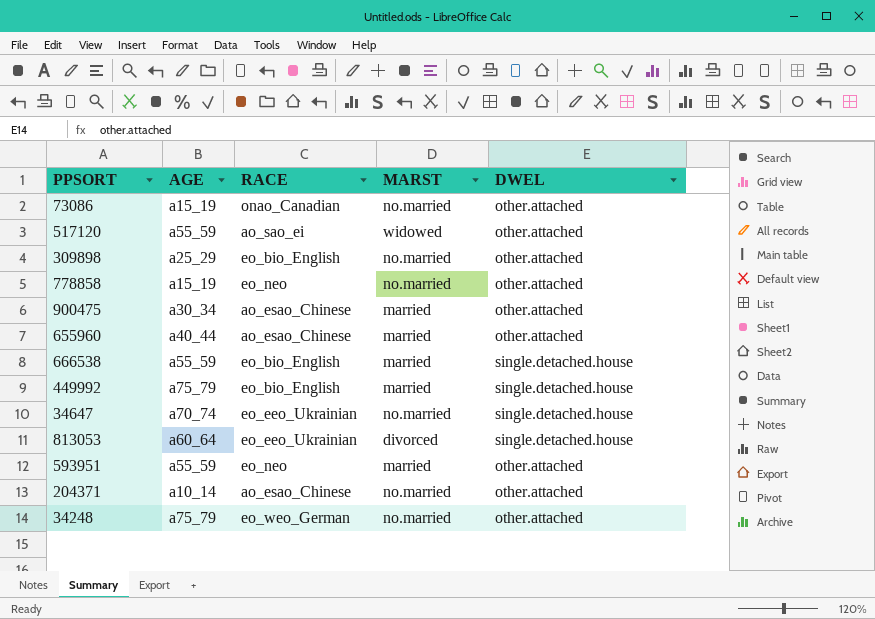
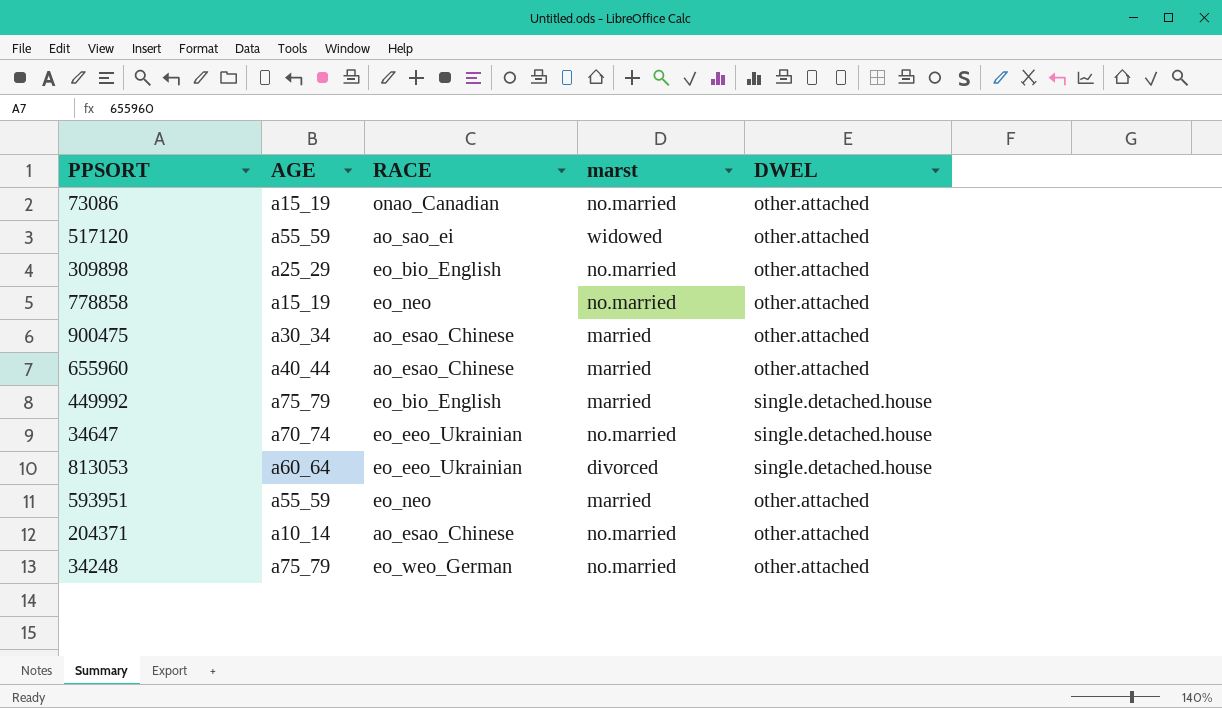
column name: MARST -> marst
row 666538: a55_59 | eo_bio_English | married | single.detached.house -> none

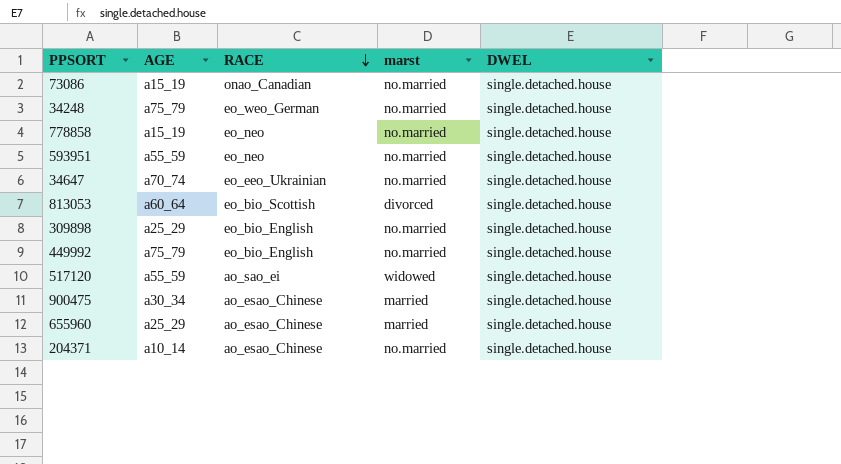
row order: none -> RACE descending
73086 | DWEL: other.attached -> single.detached.house
34248 | DWEL: other.attached -> single.detached.house
778858 | DWEL: other.attached -> single.detached.house
593951 | marst: married -> no.married
593951 | DWEL: other.attached -> single.detached.house
813053 | RACE: eo_eeo_Ukrainian -> eo_bio_Scottish
309898 | DWEL: other.attached -> single.detached.house
449992 | marst: married -> no.married
517120 | DWEL: other.attached -> single.detached.house
900475 | DWEL: other.attached -> single.detached.house
655960 | AGE: a40_44 -> a25_29
655960 | DWEL: other.attached -> single.detached.house
204371 | DWEL: other.attached -> single.detached.house

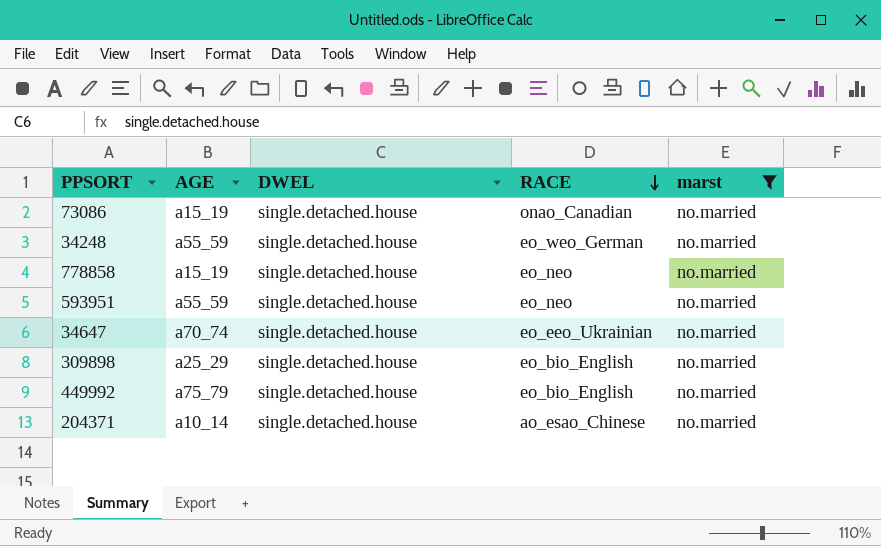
filter: none -> marst = no.married
column DWEL | position: 5 -> 3
34248 | AGE: a75_79 -> a55_59

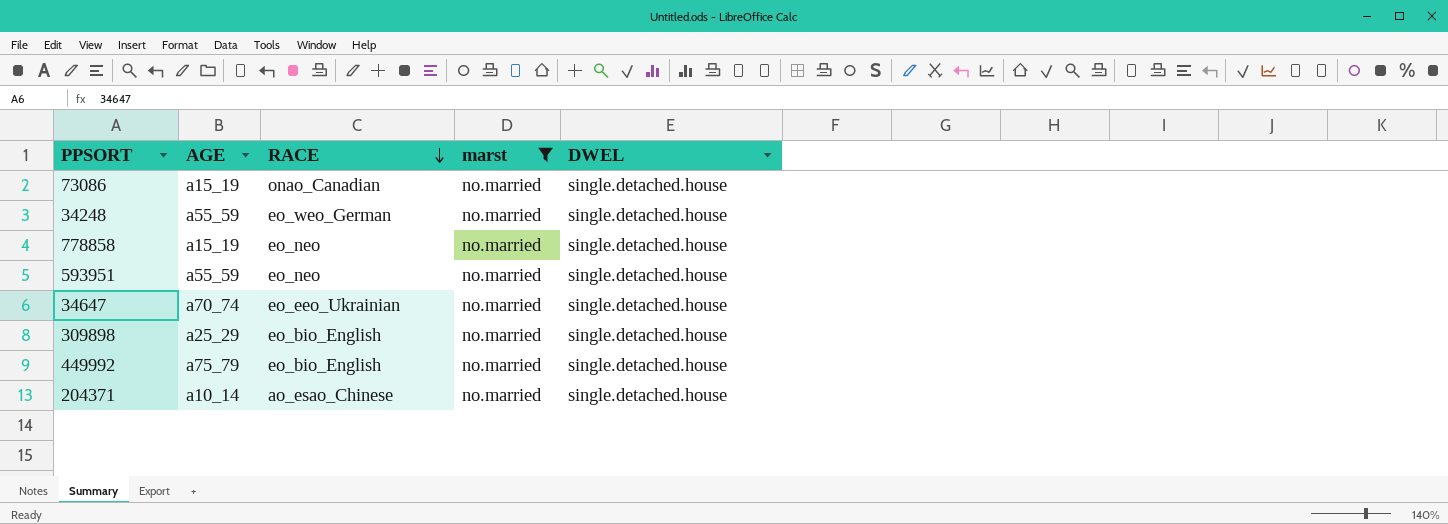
column DWEL | position: 3 -> 5

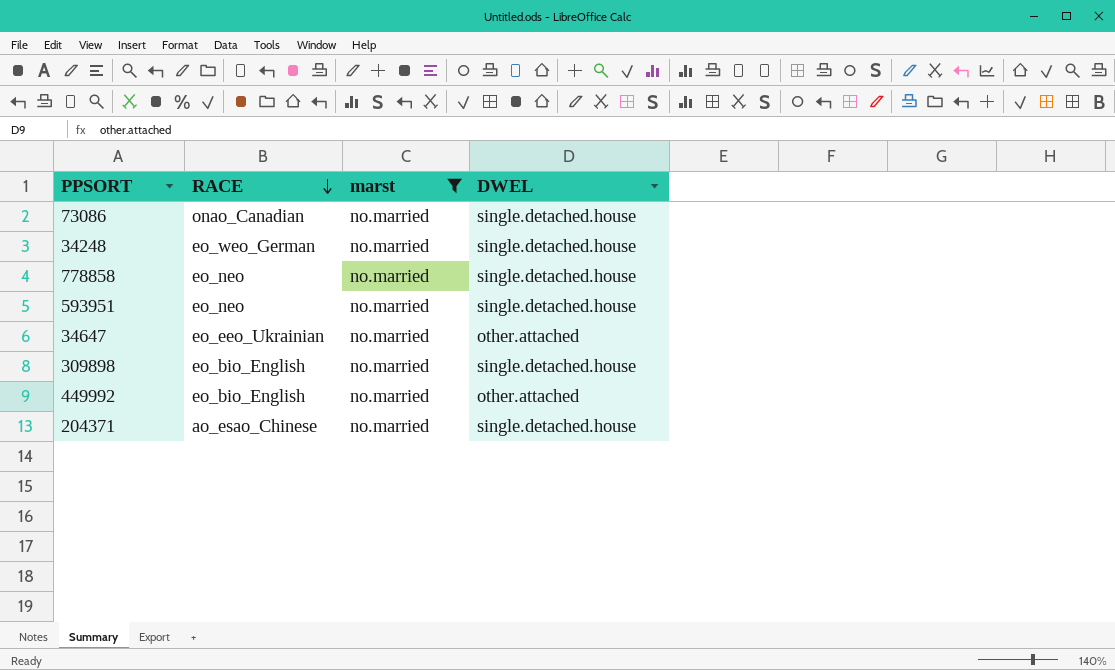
column AGE | position: 2 -> none
34647 | DWEL: single.detached.house -> other.attached
449992 | DWEL: single.detached.house -> other.attached

